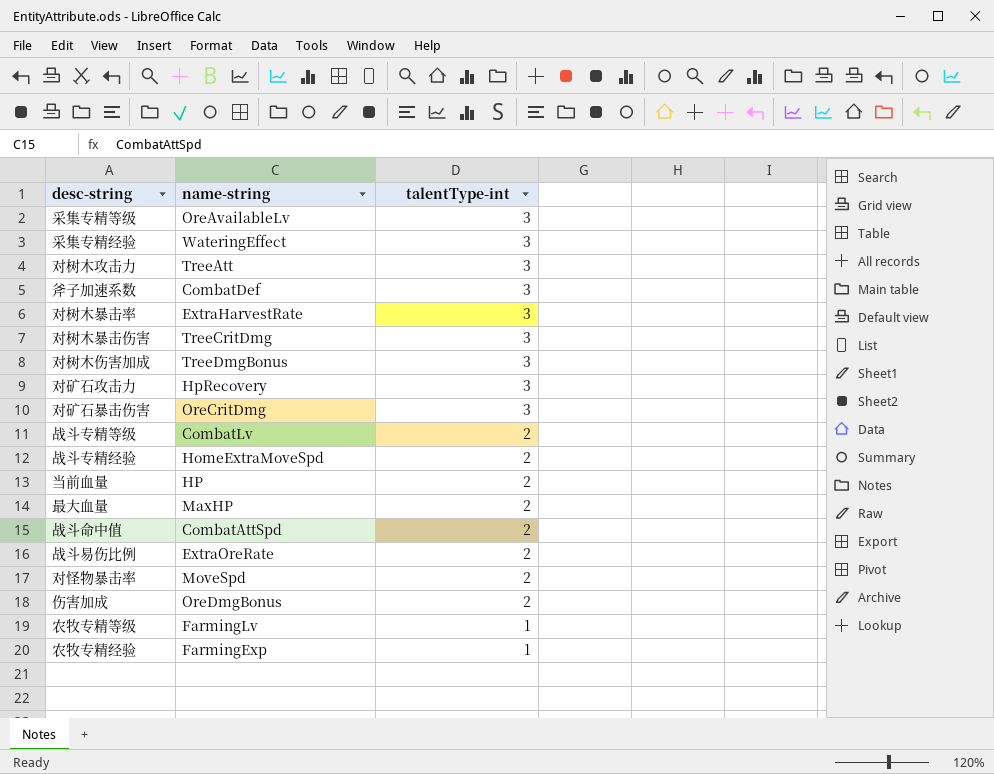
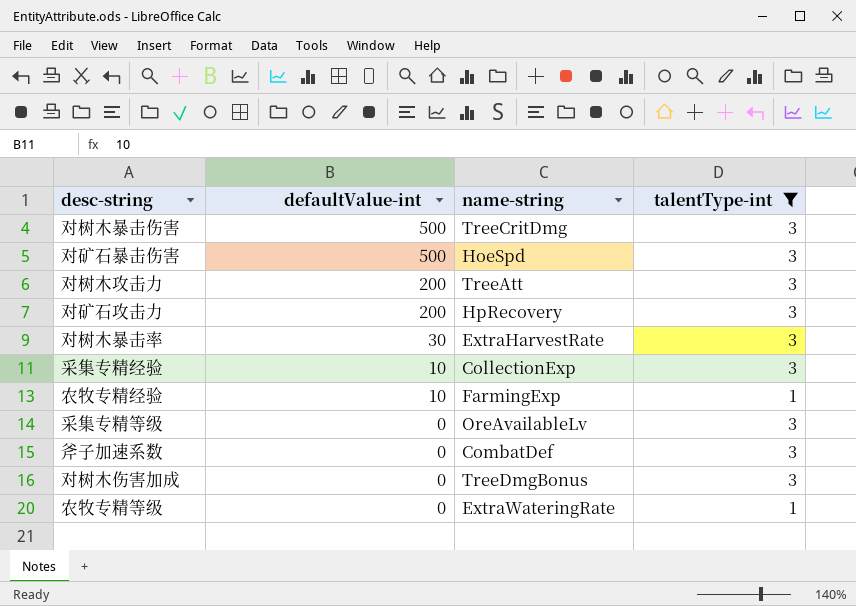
filter: none -> talentType-int != 2
row order: talentType-int descending -> defaultValue-int descending
column defaultValue-int | position: none -> 2
对矿石暴击伤害 | name-string: OreCritDmg -> HoeSpd
采集专精经验 | name-string: WateringEffect -> CollectionExp
农牧专精等级 | name-string: FarmingLv -> ExtraWateringRate

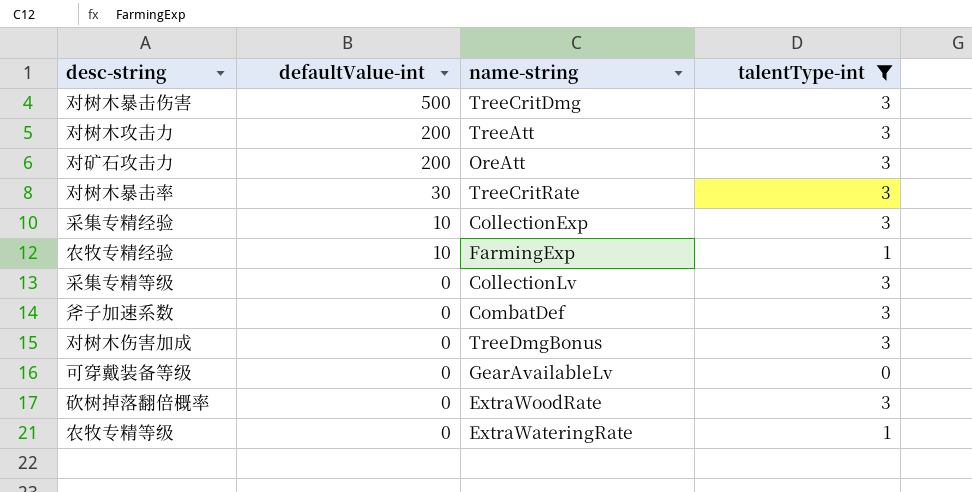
row 对矿石暴击伤害: 500 | HoeSpd | 3 -> none
对矿石攻击力 | name-string: HpRecovery -> OreAtt
对树木暴击率 | name-string: ExtraHarvestRate -> TreeCritRate
采集专精等级 | name-string: OreAvailableLv -> CollectionLv
row 可穿戴装备等级: none -> 0 | GearAvailableLv | 0
row 砍树掉落翻倍概率: none -> 0 | ExtraWoodRate | 3

